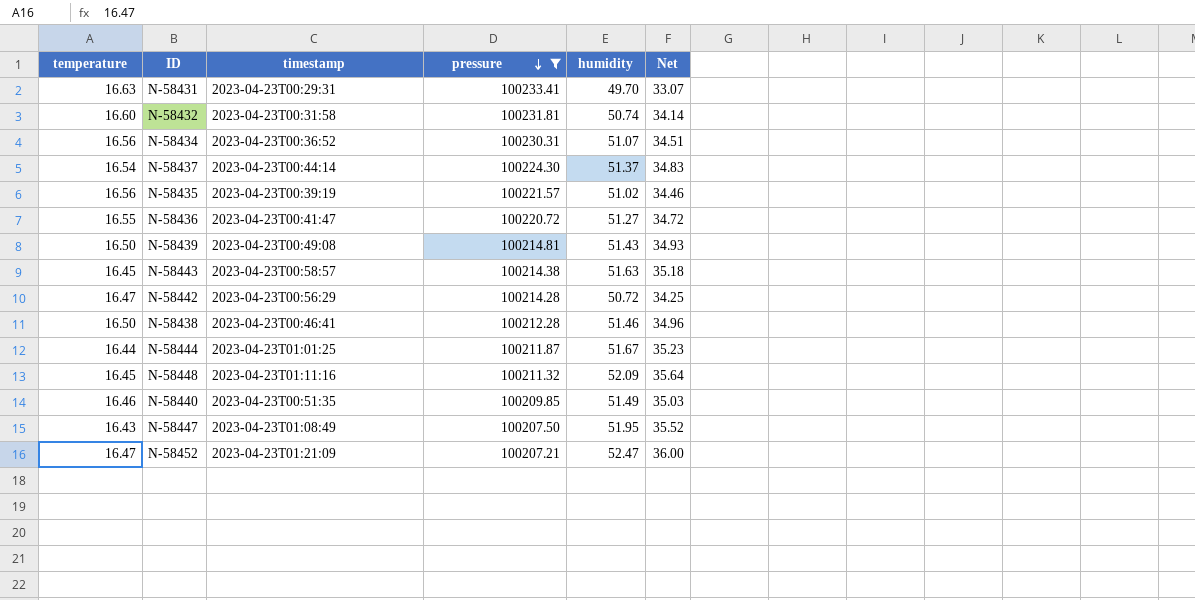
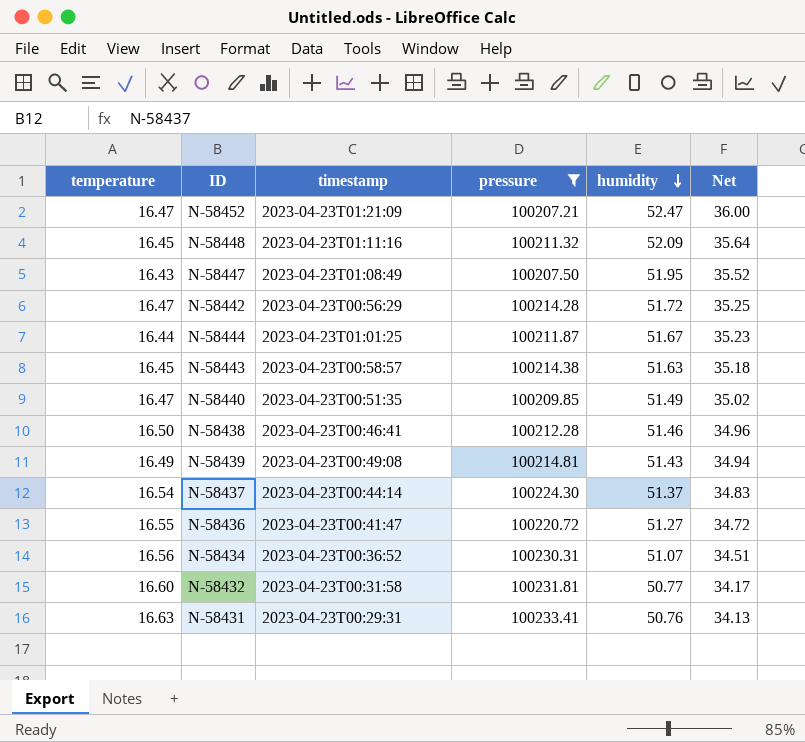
row order: pressure descending -> humidity descending
row N-58435: 16.56 | 2023-04-23T00:39:19 | 100221.57 | 51.02 | 34.46 -> none
N-58442 | humidity: 50.72 -> 51.72
N-58442 | Net: 34.25 -> 35.25
N-58440 | temperature: 16.46 -> 16.47
N-58440 | Net: 35.03 -> 35.02
N-58439 | temperature: 16.50 -> 16.49
N-58439 | Net: 34.93 -> 34.94
N-58432 | humidity: 50.74 -> 50.77
N-58432 | Net: 34.14 -> 34.17
N-58431 | humidity: 49.70 -> 50.76
N-58431 | Net: 33.07 -> 34.13

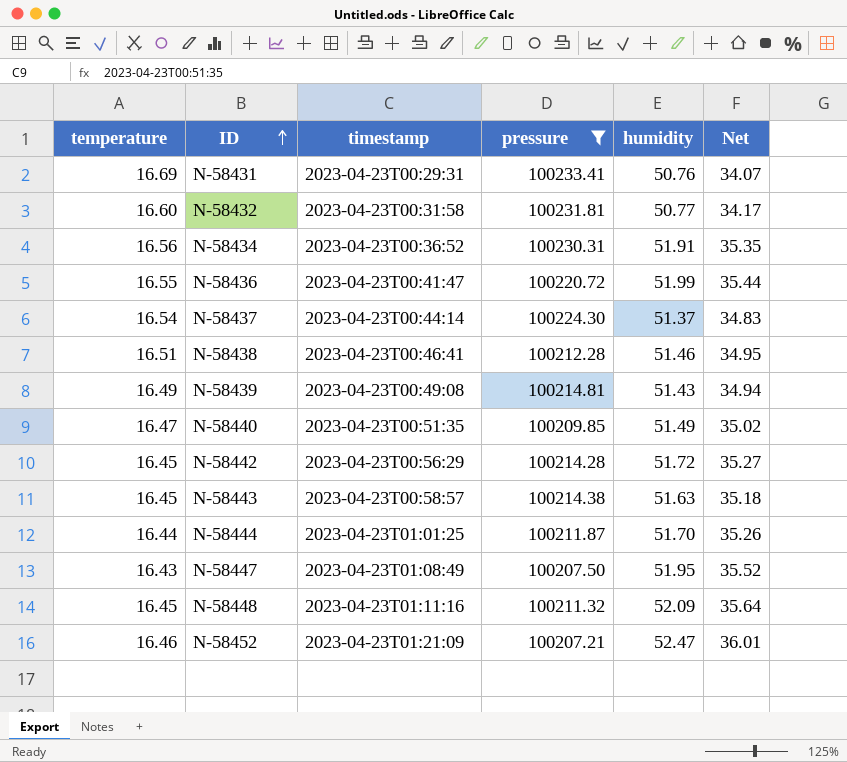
row order: humidity descending -> ID ascending
N-58431 | temperature: 16.63 -> 16.69
N-58431 | Net: 34.13 -> 34.07
N-58434 | humidity: 51.07 -> 51.91
N-58434 | Net: 34.51 -> 35.35
N-58436 | humidity: 51.27 -> 51.99
N-58436 | Net: 34.72 -> 35.44
N-58438 | temperature: 16.50 -> 16.51
N-58438 | Net: 34.96 -> 34.95
N-58442 | temperature: 16.47 -> 16.45
N-58442 | Net: 35.25 -> 35.27
N-58444 | humidity: 51.67 -> 51.70
N-58444 | Net: 35.23 -> 35.26
N-58452 | temperature: 16.47 -> 16.46
N-58452 | Net: 36.00 -> 36.01

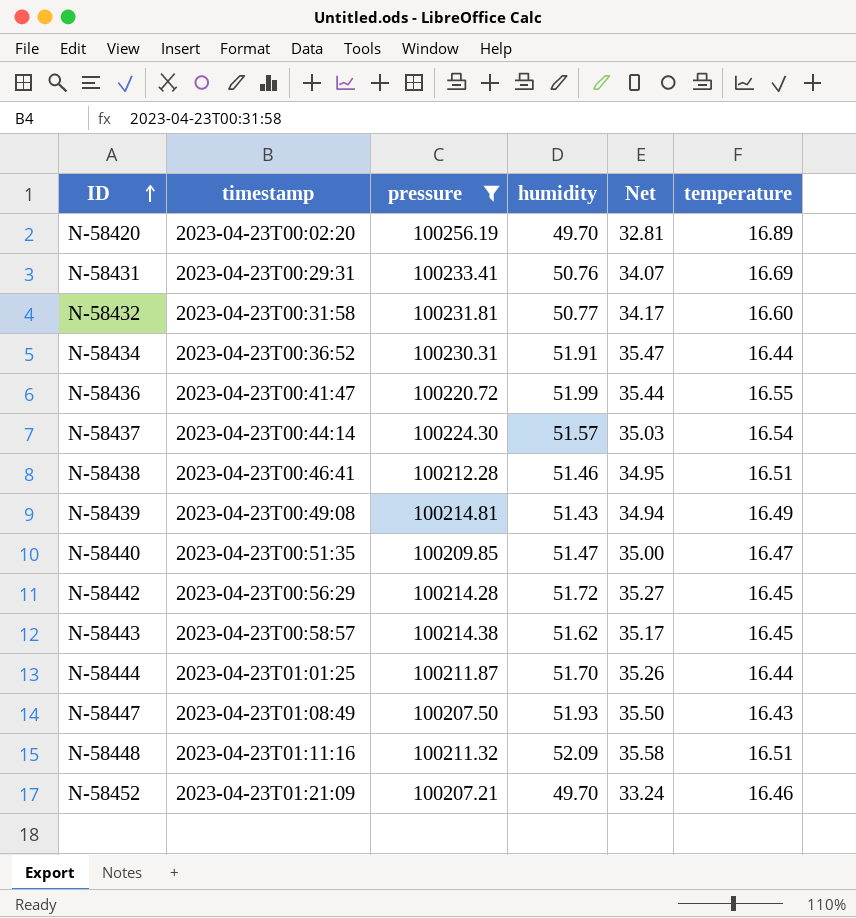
column temperature | position: 1 -> 6
row N-58420: none -> 2023-04-23T00:02:20 | 100256.19 | 49.70 | 32.81 | 16.89
N-58434 | Net: 35.35 -> 35.47
N-58434 | temperature: 16.56 -> 16.44
N-58437 | humidity: 51.37 -> 51.57
N-58437 | Net: 34.83 -> 35.03
N-58440 | humidity: 51.49 -> 51.47
N-58440 | Net: 35.02 -> 35.00
N-58443 | humidity: 51.63 -> 51.62
N-58443 | Net: 35.18 -> 35.17
N-58447 | humidity: 51.95 -> 51.93
N-58447 | Net: 35.52 -> 35.50
N-58448 | Net: 35.64 -> 35.58
N-58448 | temperature: 16.45 -> 16.51
N-58452 | humidity: 52.47 -> 49.70
N-58452 | Net: 36.01 -> 33.24

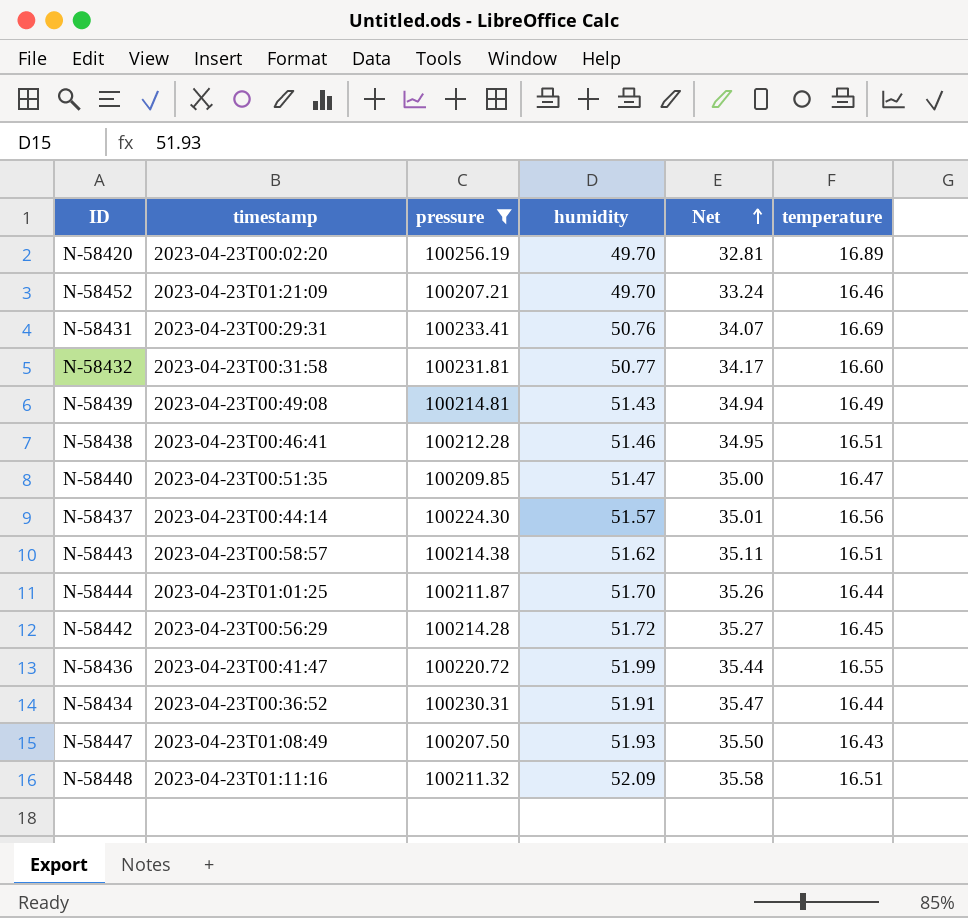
row order: ID ascending -> Net ascending
N-58437 | Net: 35.03 -> 35.01
N-58437 | temperature: 16.54 -> 16.56
N-58443 | Net: 35.17 -> 35.11
N-58443 | temperature: 16.45 -> 16.51

